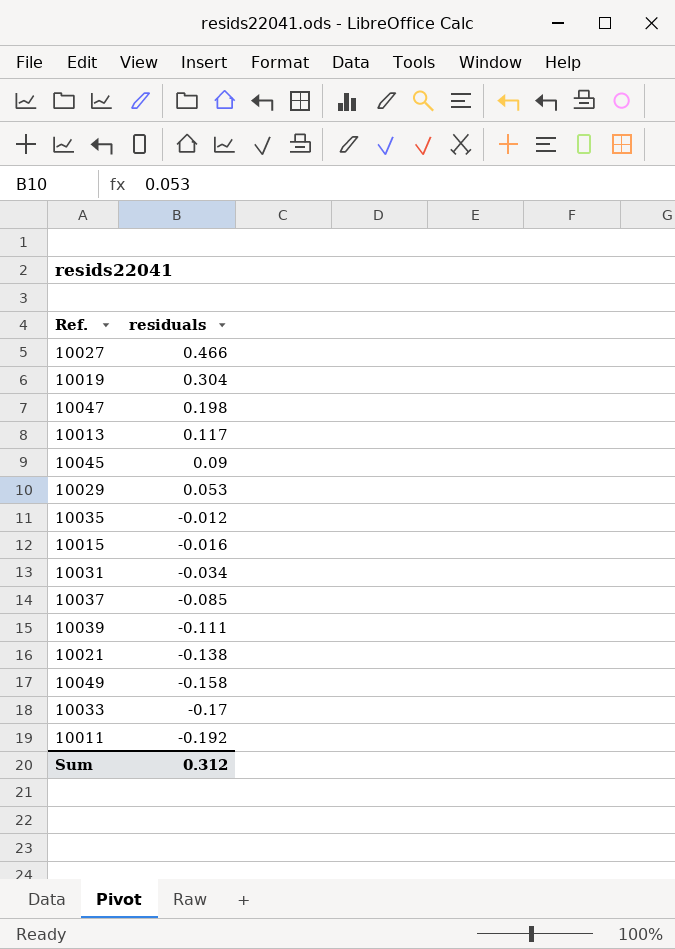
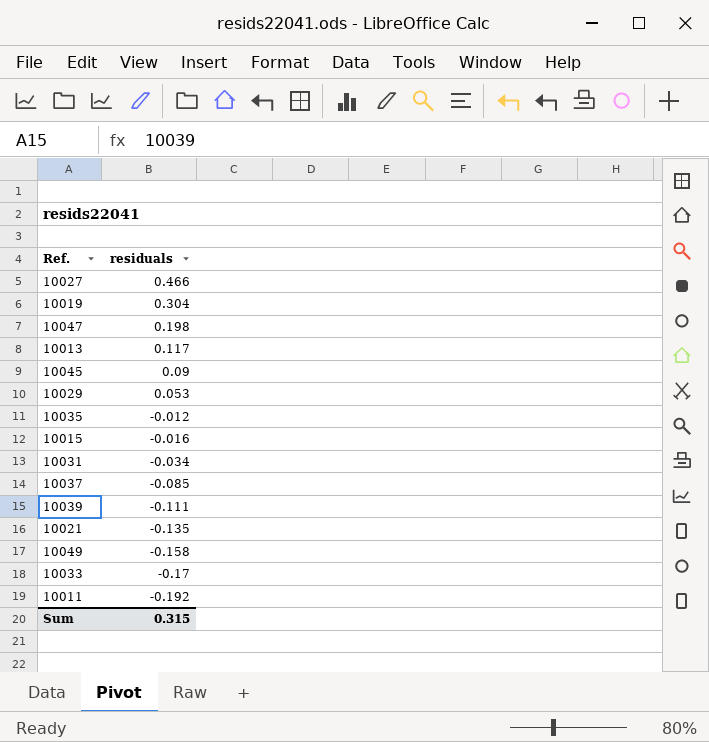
10021 | residuals: -0.138 -> -0.135
Sum | residuals: 0.312 -> 0.315

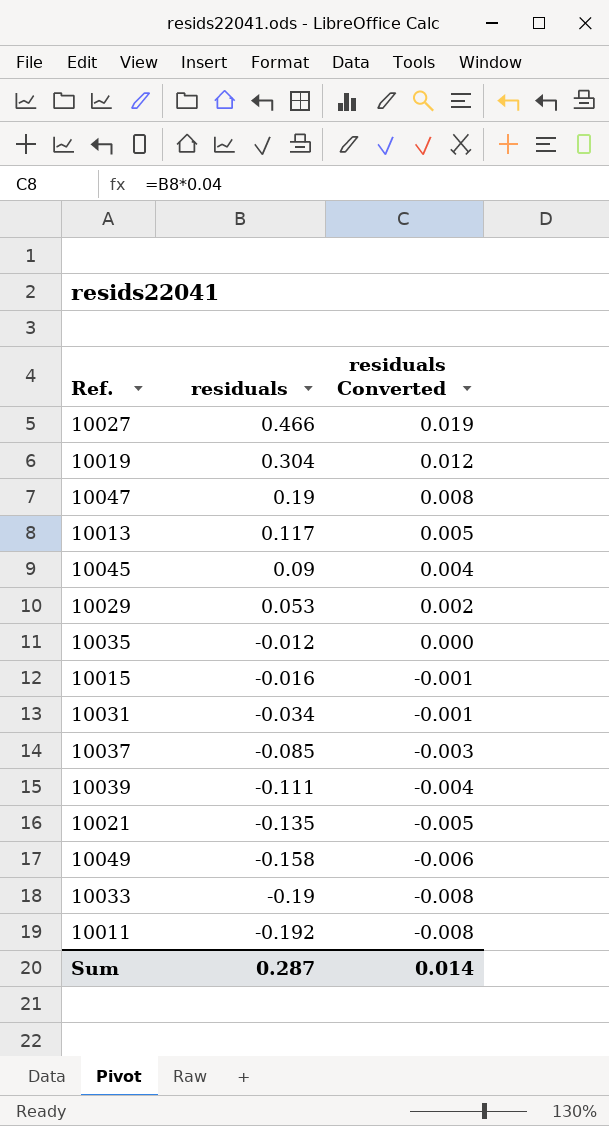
column residuals Converted | formula: none -> [residuals] * 0.04
10047 | residuals: 0.198 -> 0.19
10033 | residuals: -0.17 -> -0.19
Sum | residuals: 0.315 -> 0.287

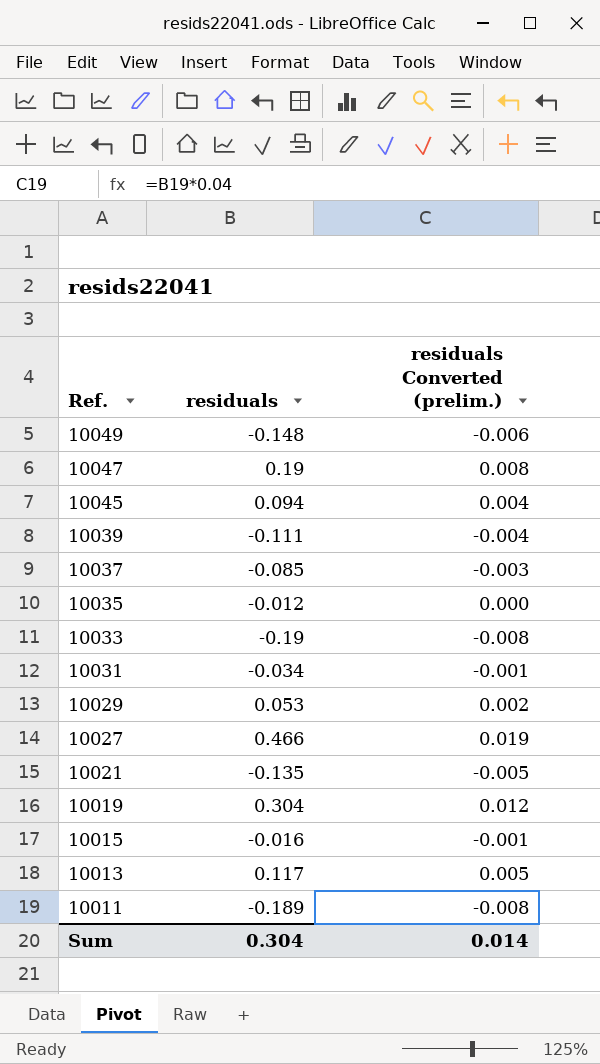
row order: residuals descending -> Ref. descending
column name: residuals Converted -> residuals Converted (prelim.)
10049 | residuals: -0.158 -> -0.148
10045 | residuals: 0.09 -> 0.094
10011 | residuals: -0.192 -> -0.189
Sum | residuals: 0.287 -> 0.304

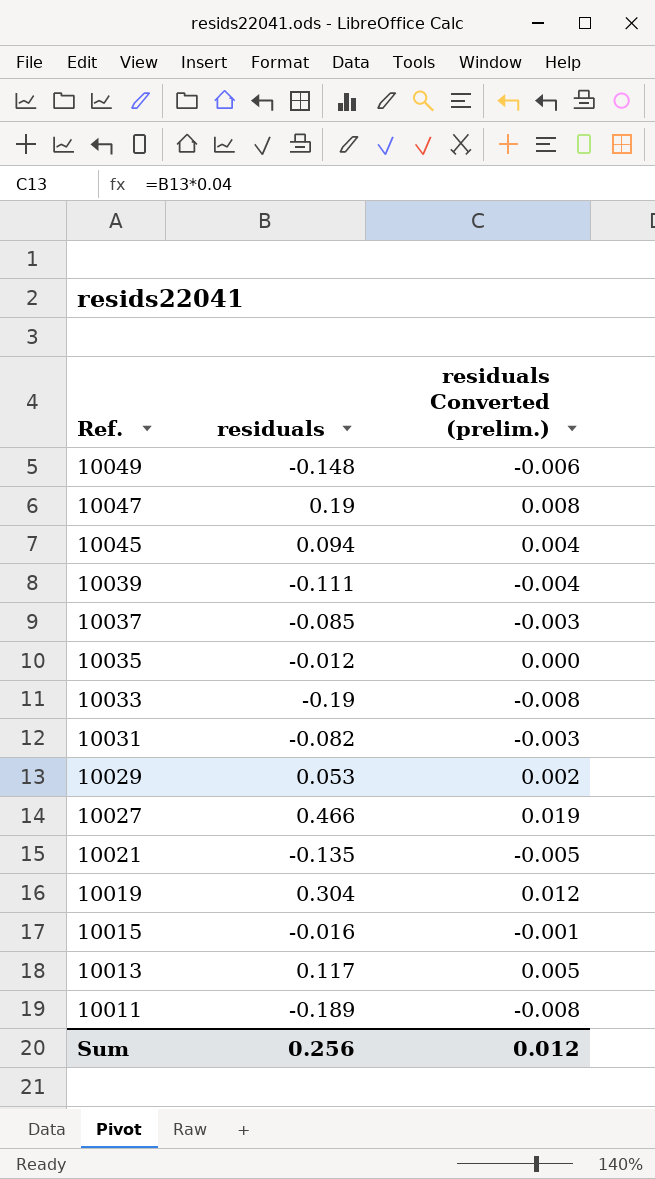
10031 | residuals: -0.034 -> -0.082
10031 | residuals Converted (prelim.): -0.001 -> -0.003
Sum | residuals: 0.304 -> 0.256
Sum | residuals Converted (prelim.): 0.014 -> 0.012

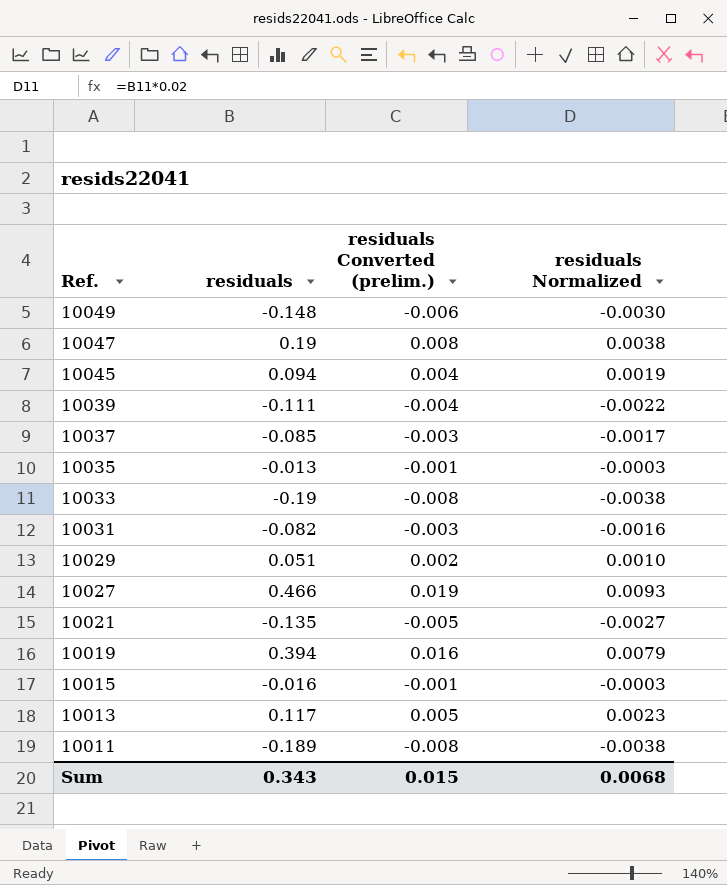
column residuals Normalized | formula: none -> [residuals] * 0.02
10035 | residuals: -0.012 -> -0.013
10035 | residuals Converted (prelim.): 0.000 -> -0.001
10029 | residuals: 0.053 -> 0.051
10019 | residuals: 0.304 -> 0.394
10019 | residuals Converted (prelim.): 0.012 -> 0.016
Sum | residuals: 0.256 -> 0.343
Sum | residuals Converted (prelim.): 0.012 -> 0.015

